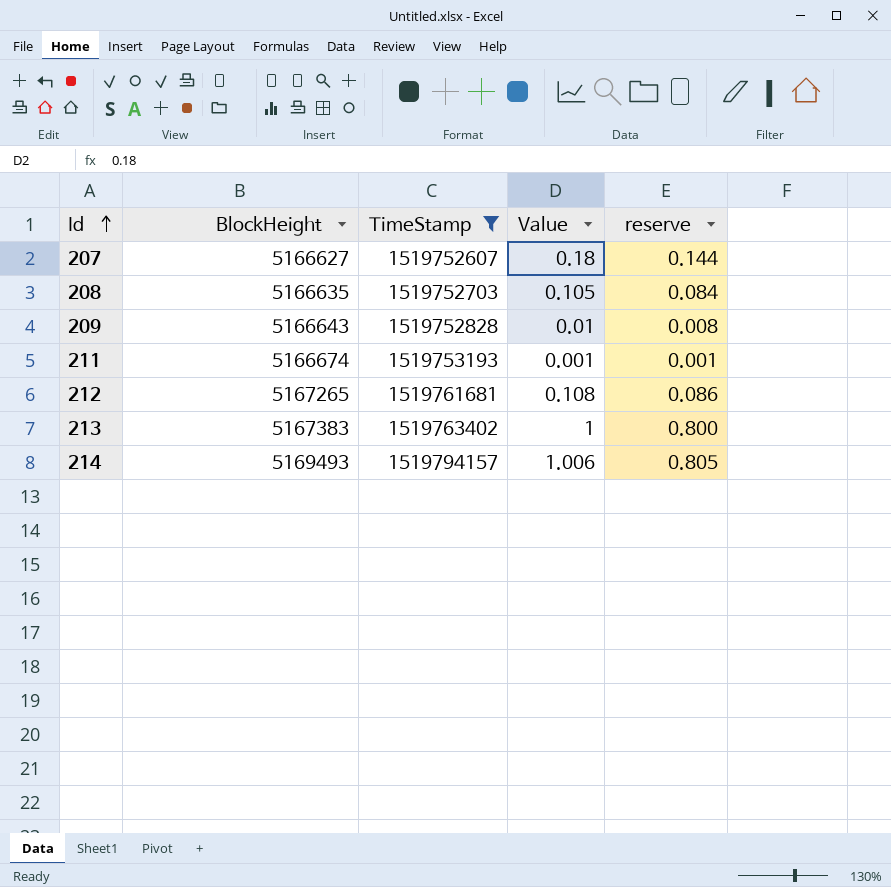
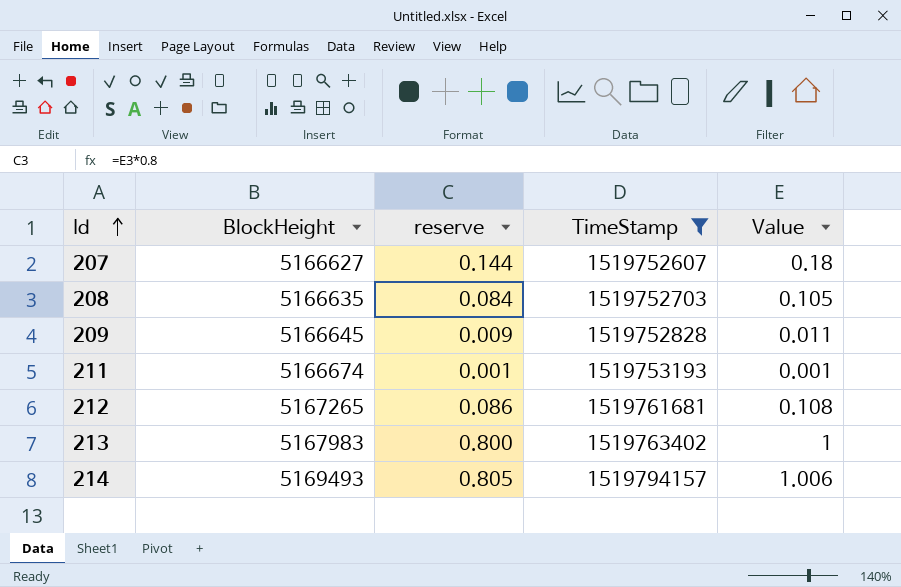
column reserve | position: 5 -> 3
209 | BlockHeight: 5166643 -> 5166645
209 | reserve: 0.008 -> 0.009
209 | Value: 0.01 -> 0.011
213 | BlockHeight: 5167383 -> 5167983

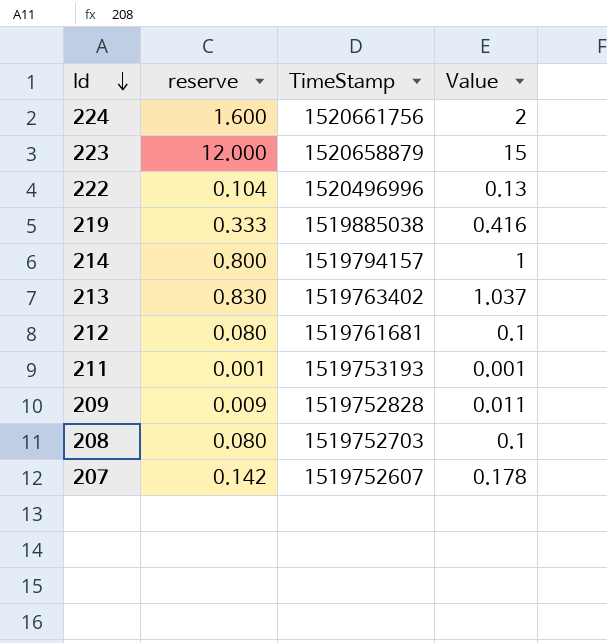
filter: TimeStamp <= 1519794157 -> none
row order: Id ascending -> Id descending
column BlockHeight | position: 2 -> none
214 | reserve: 0.805 -> 0.800
214 | Value: 1.006 -> 1
213 | reserve: 0.800 -> 0.830
213 | Value: 1 -> 1.037
212 | reserve: 0.086 -> 0.080
212 | Value: 0.108 -> 0.1
208 | reserve: 0.084 -> 0.080
208 | Value: 0.105 -> 0.1
207 | reserve: 0.144 -> 0.142
207 | Value: 0.18 -> 0.178

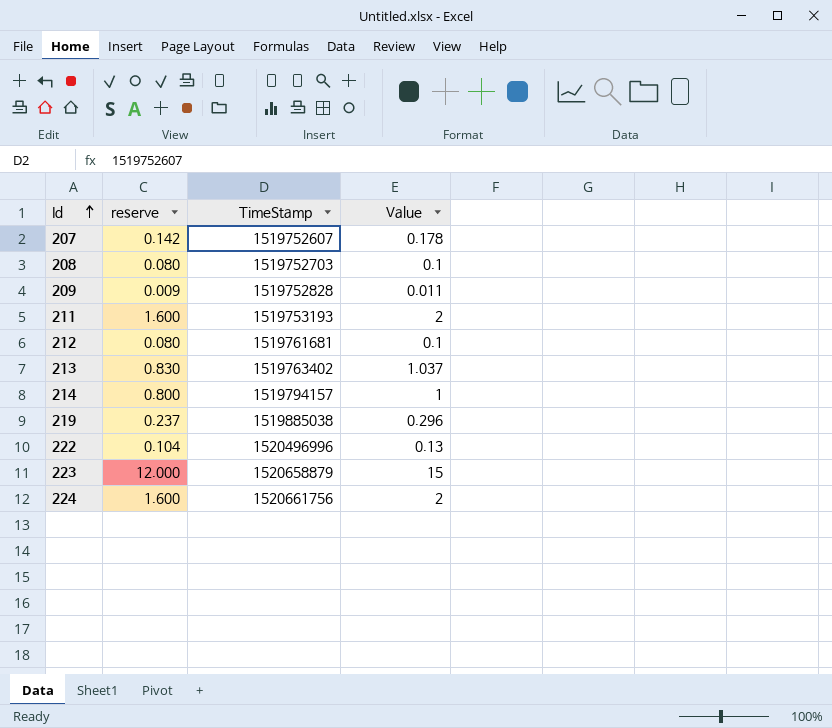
row order: Id descending -> Id ascending
211 | reserve: 0.001 -> 1.600
211 | Value: 0.001 -> 2
219 | reserve: 0.333 -> 0.237
219 | Value: 0.416 -> 0.296

